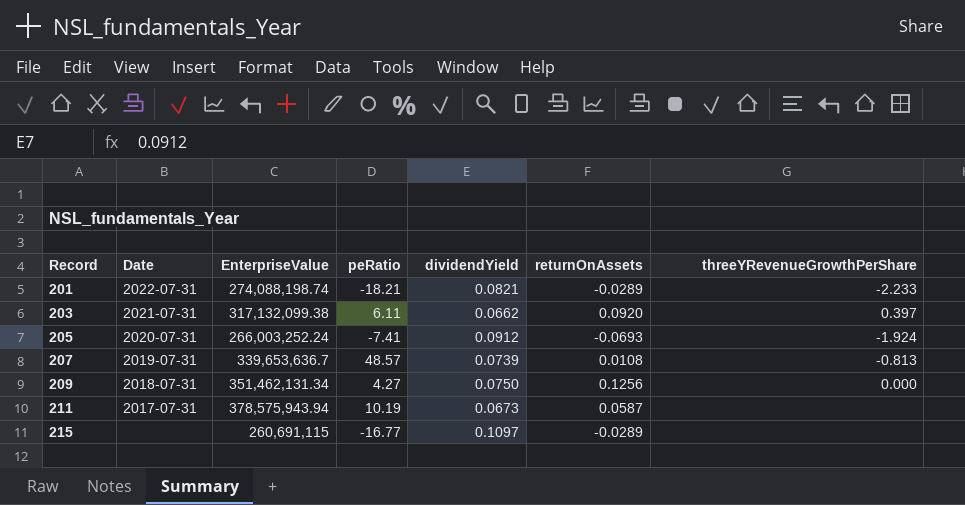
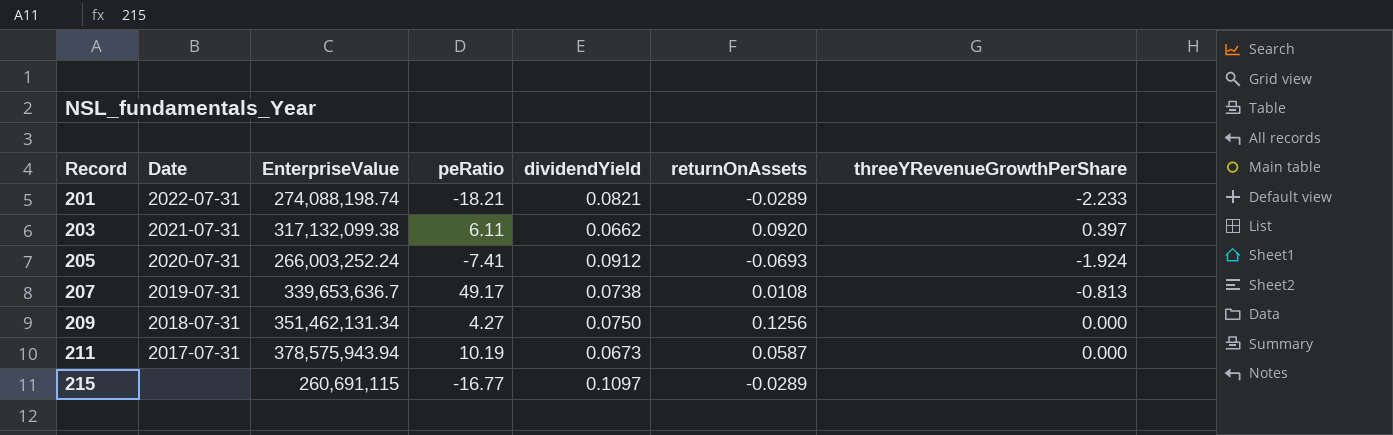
207 | peRatio: 48.57 -> 49.17
207 | dividendYield: 0.0739 -> 0.0738
211 | threeYRevenueGrowthPerShare: none -> 0.000

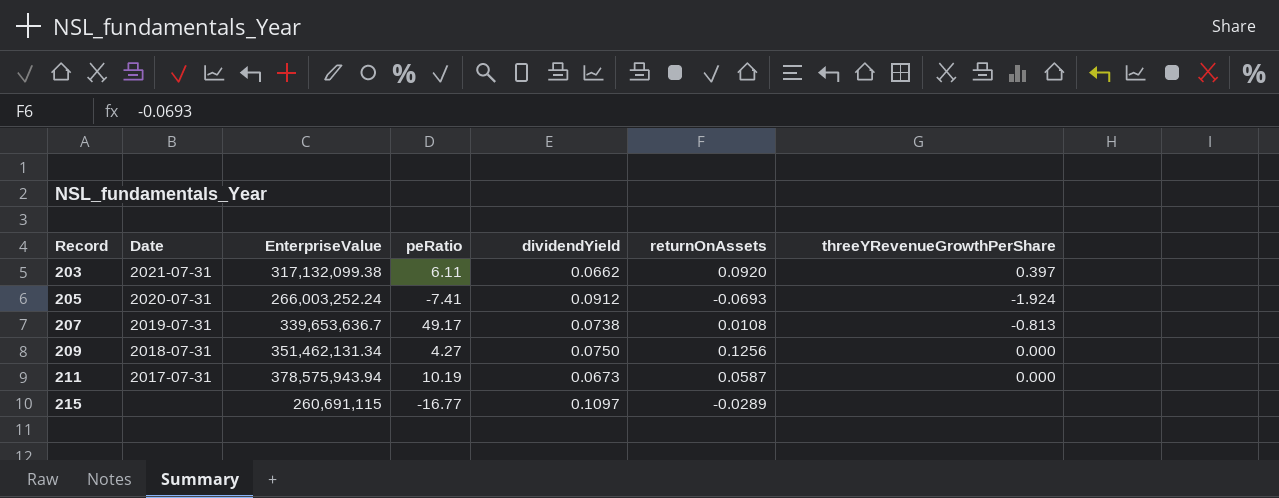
row 201: 2022-07-31 | 274,088,198.74 | -18.21 | 0.0821 | -0.0289 | -2.233 -> none

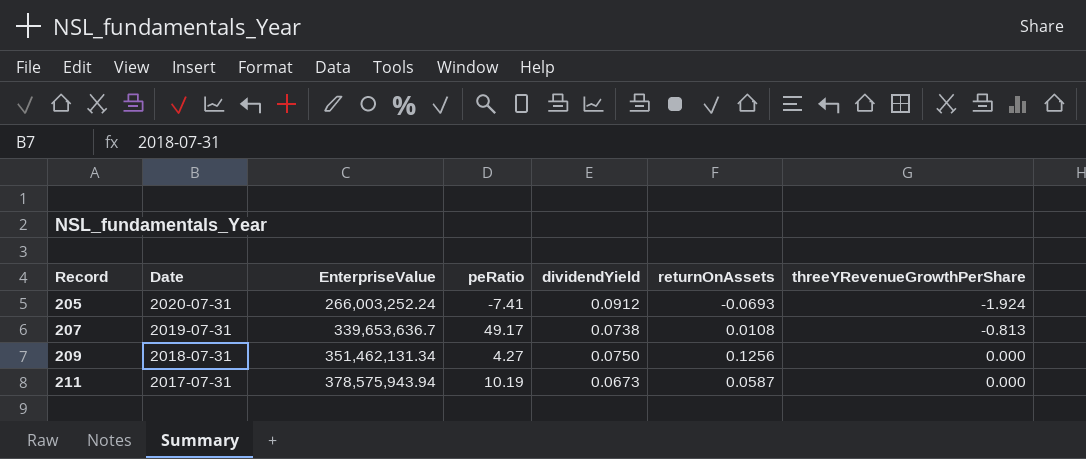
row 203: 2021-07-31 | 317,132,099.38 | 6.11 | 0.0662 | 0.0920 | 0.397 -> none
row 215: none | 260,691,115 | -16.77 | 0.1097 | -0.0289 | none -> none

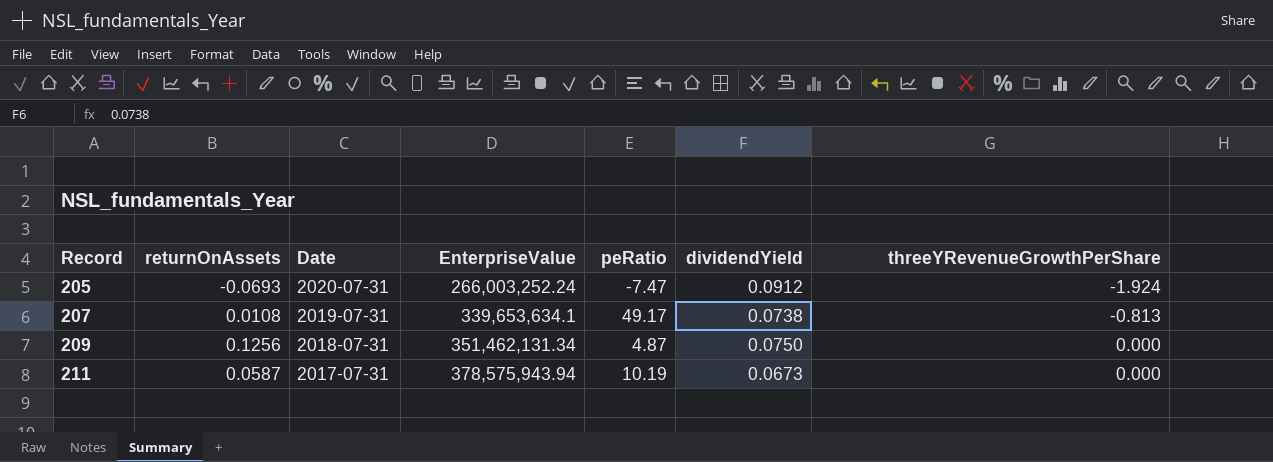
column returnOnAssets | position: 6 -> 2
205 | peRatio: -7.41 -> -7.47
207 | EnterpriseValue: 339,653,636.7 -> 339,653,634.1
209 | peRatio: 4.27 -> 4.87

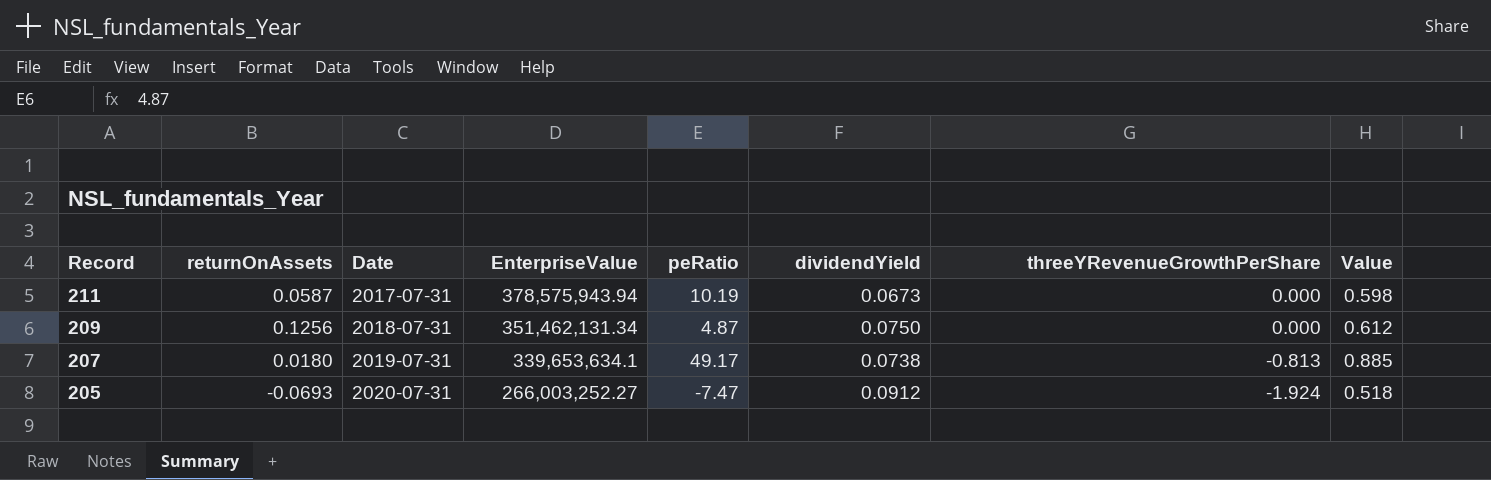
row order: Record ascending -> Record descending
column Value | formula: none -> [returnOnAssets] * [peRatio]
207 | returnOnAssets: 0.0108 -> 0.0180
205 | EnterpriseValue: 266,003,252.24 -> 266,003,252.27

